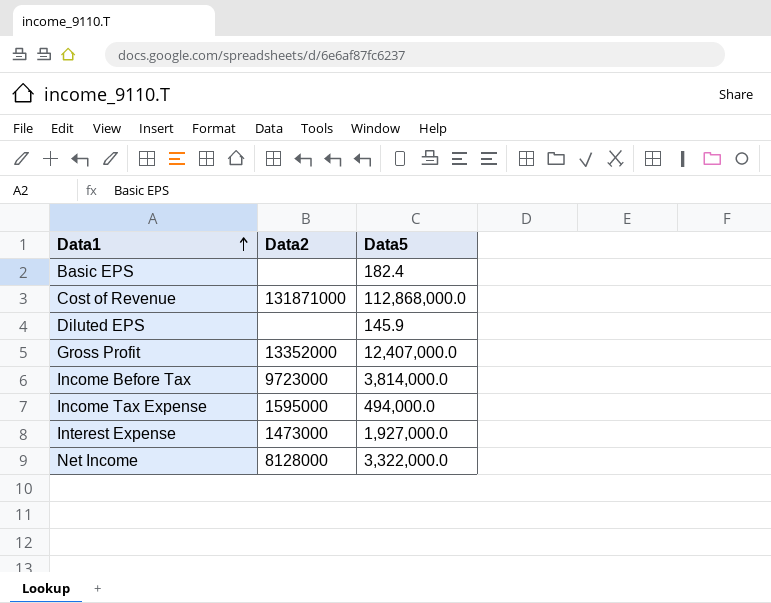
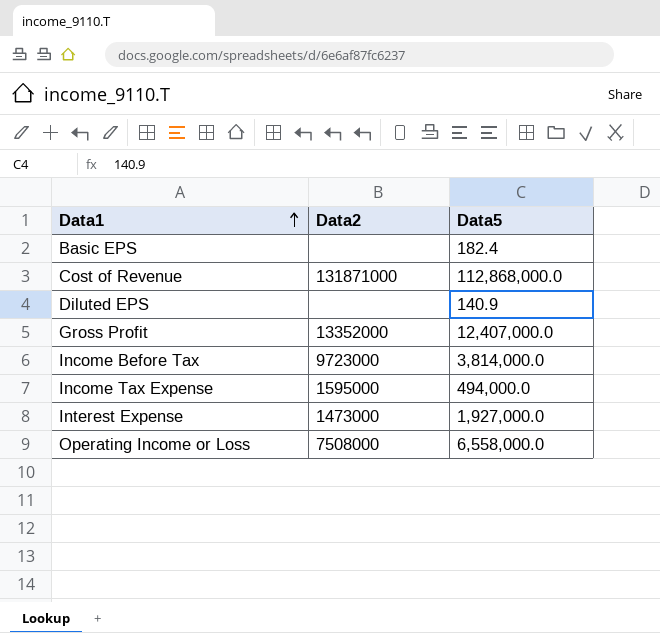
row Net Income: 8128000 | 3,322,000.0 -> none
Diluted EPS | Data5: 145.9 -> 140.9
row Operating Income or Loss: none -> 7508000 | 6,558,000.0

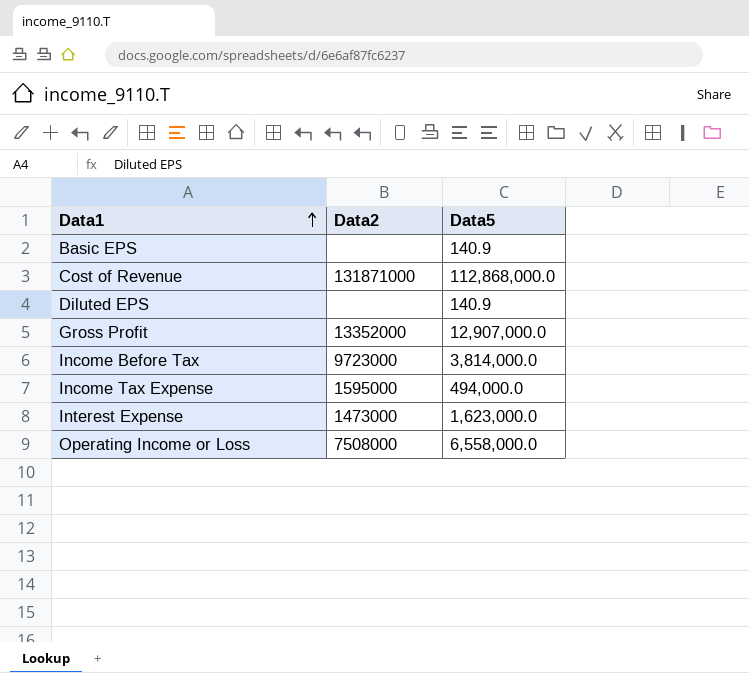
Basic EPS | Data5: 182.4 -> 140.9
Gross Profit | Data5: 12,407,000.0 -> 12,907,000.0
Interest Expense | Data5: 1,927,000.0 -> 1,623,000.0

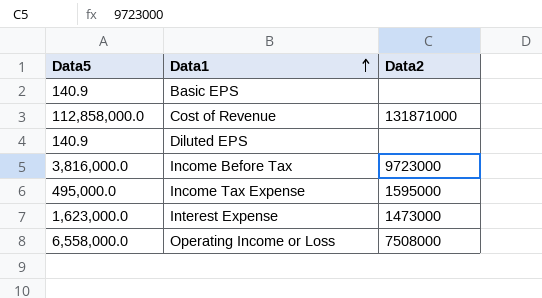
column Data5 | position: 3 -> 1
row Gross Profit: 13352000 | 12,907,000.0 -> none
Cost of Revenue | Data5: 112,868,000.0 -> 112,858,000.0
Income Before Tax | Data5: 3,814,000.0 -> 3,816,000.0
Income Tax Expense | Data5: 494,000.0 -> 495,000.0

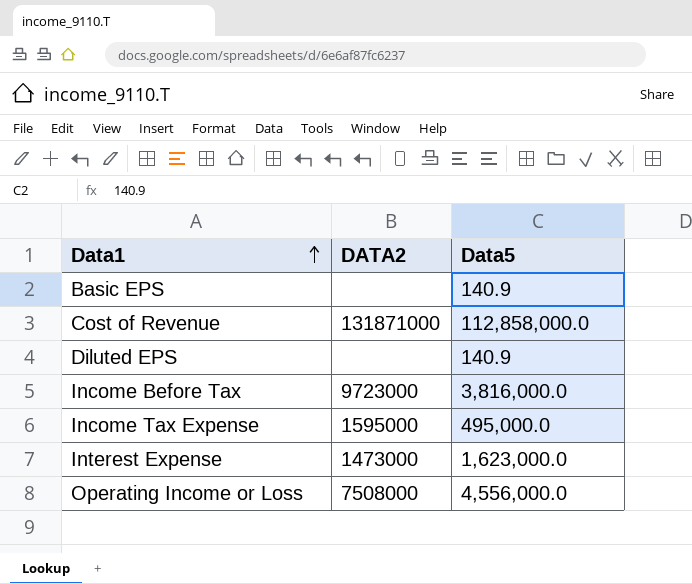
column name: Data2 -> DATA2
column Data5 | position: 1 -> 3
Operating Income or Loss | Data5: 6,558,000.0 -> 4,556,000.0

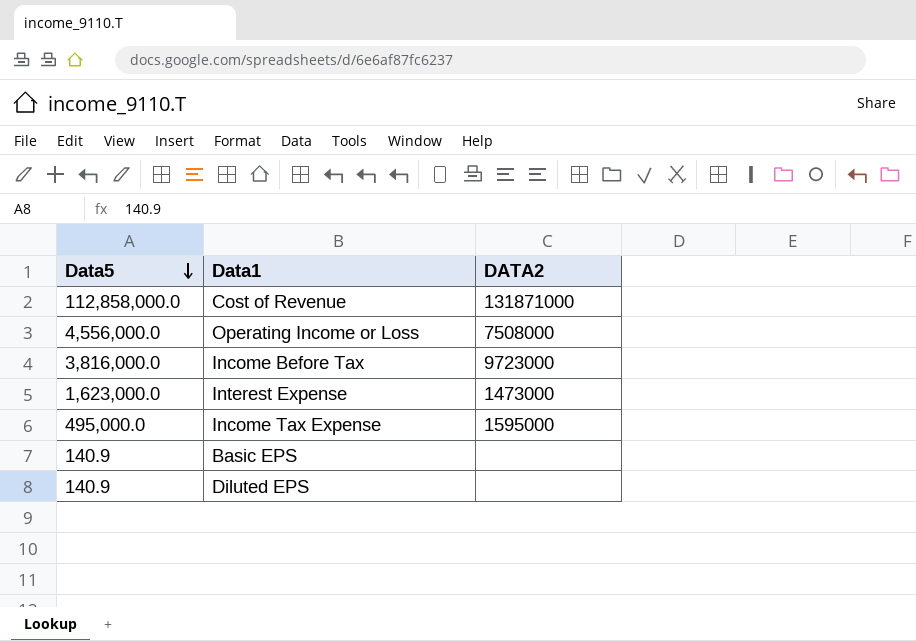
row order: Data1 ascending -> Data5 descending
column Data5 | position: 3 -> 1

